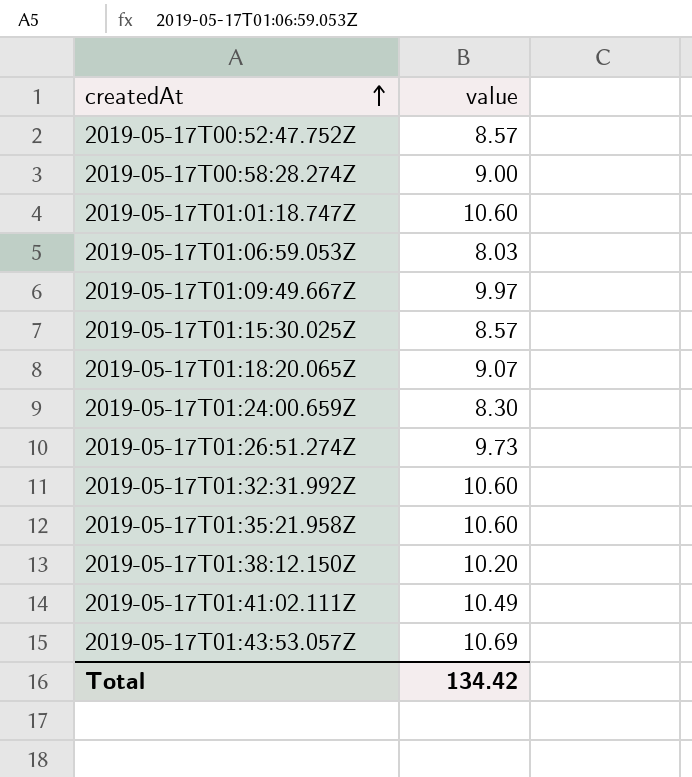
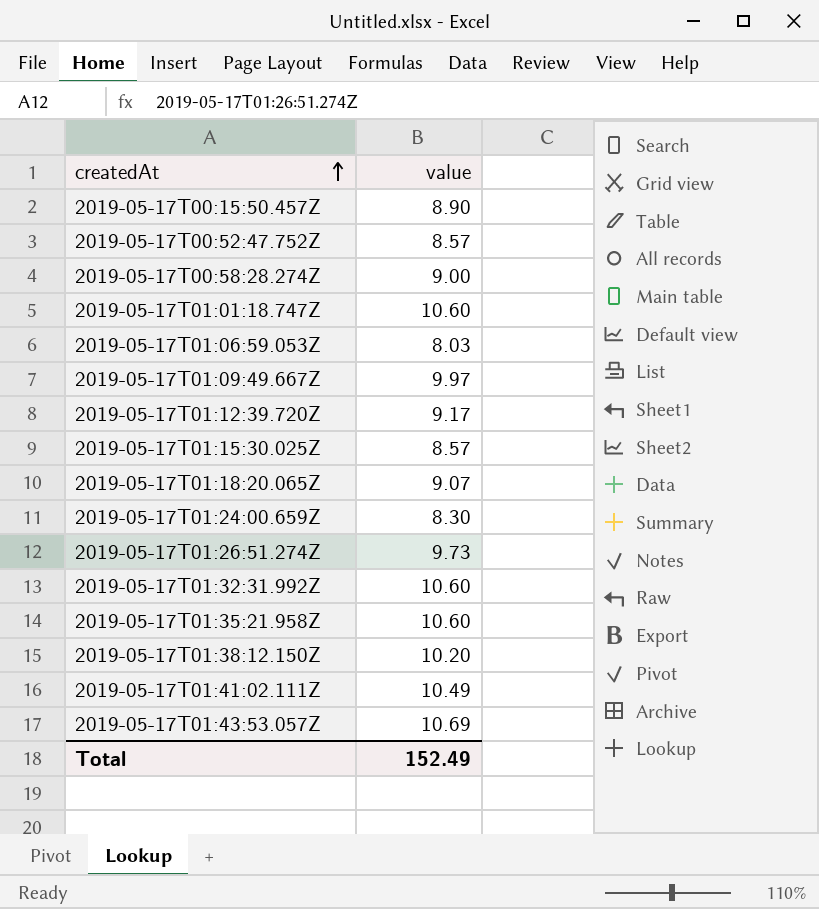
row 2019-05-17T00:15:50.457Z: none -> 8.90
row 2019-05-17T01:12:39.720Z: none -> 9.17
Total | value: 134.42 -> 152.49

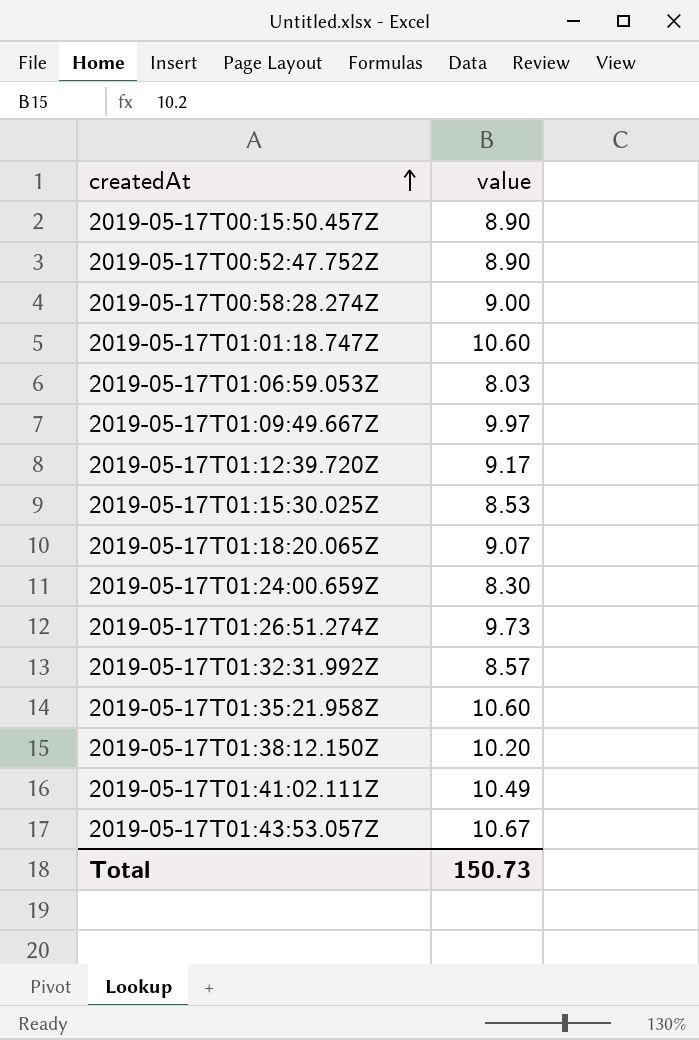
2019-05-17T00:52:47.752Z | value: 8.57 -> 8.90
2019-05-17T01:15:30.025Z | value: 8.57 -> 8.53
2019-05-17T01:32:31.992Z | value: 10.60 -> 8.57
2019-05-17T01:43:53.057Z | value: 10.69 -> 10.67
Total | value: 152.49 -> 150.73

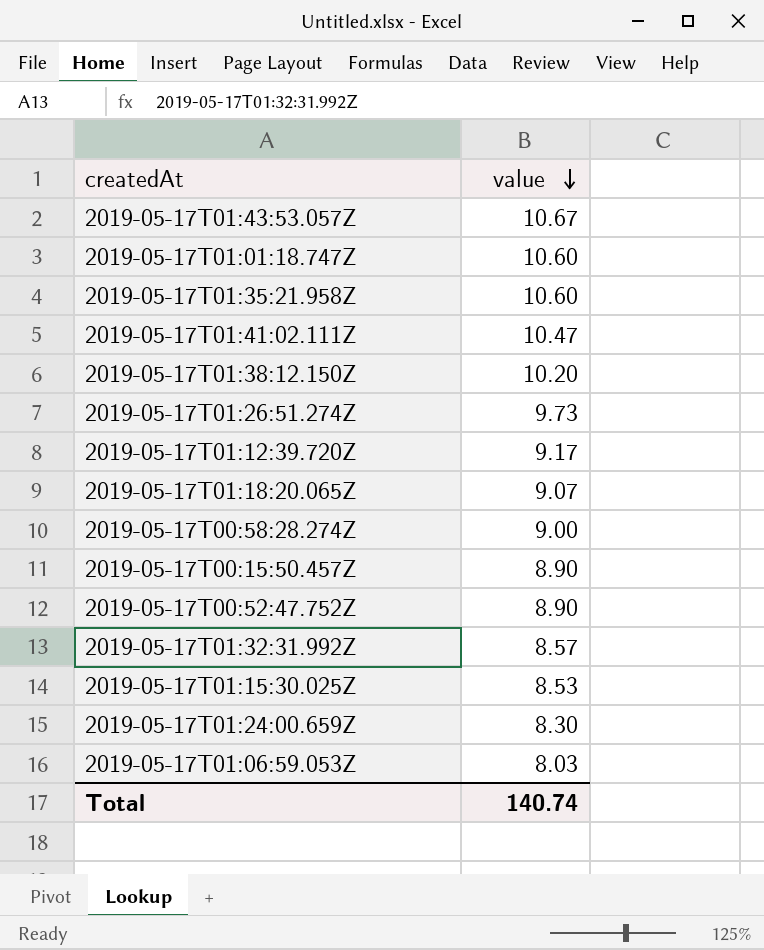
row order: createdAt ascending -> value descending
row 2019-05-17T01:09:49.667Z: 9.97 -> none
2019-05-17T01:41:02.111Z | value: 10.49 -> 10.47
Total | value: 150.73 -> 140.74

